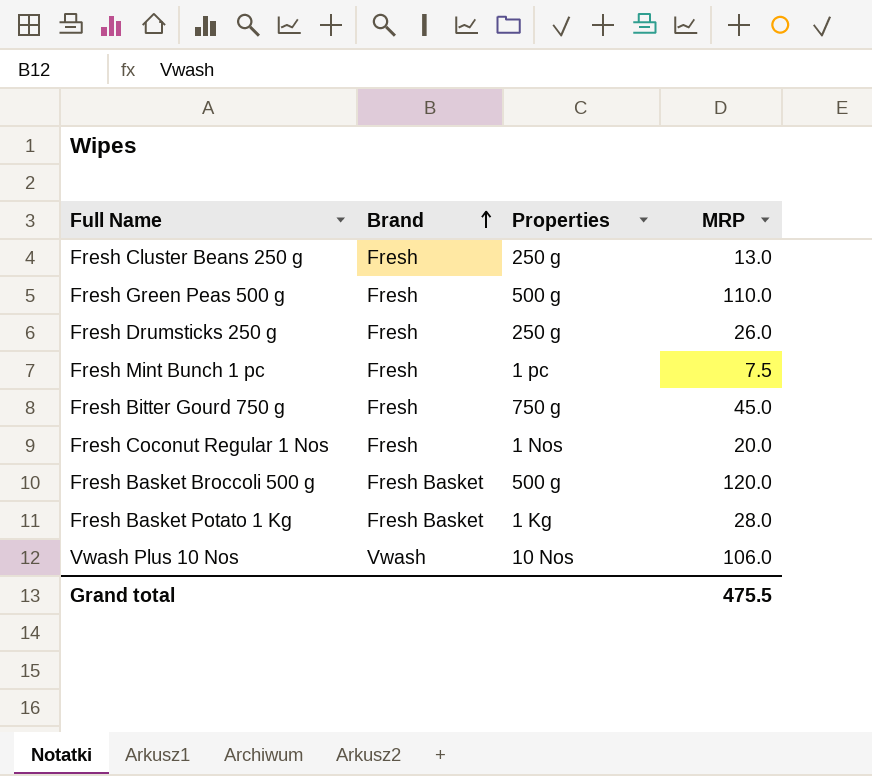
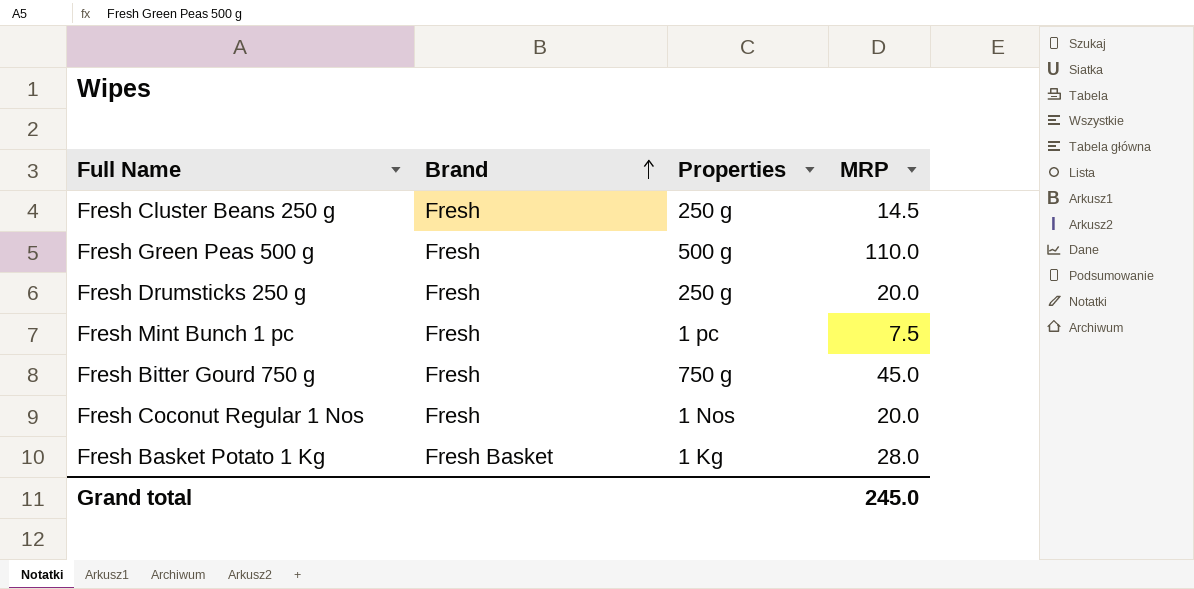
row Fresh Basket Broccoli 500 g: Fresh Basket | 500 g | 120.0 -> none
row Vwash Plus 10 Nos: Vwash | 10 Nos | 106.0 -> none
Fresh Cluster Beans 250 g | MRP: 13.0 -> 14.5
Fresh Drumsticks 250 g | MRP: 26.0 -> 20.0
Grand total | MRP: 475.5 -> 245.0

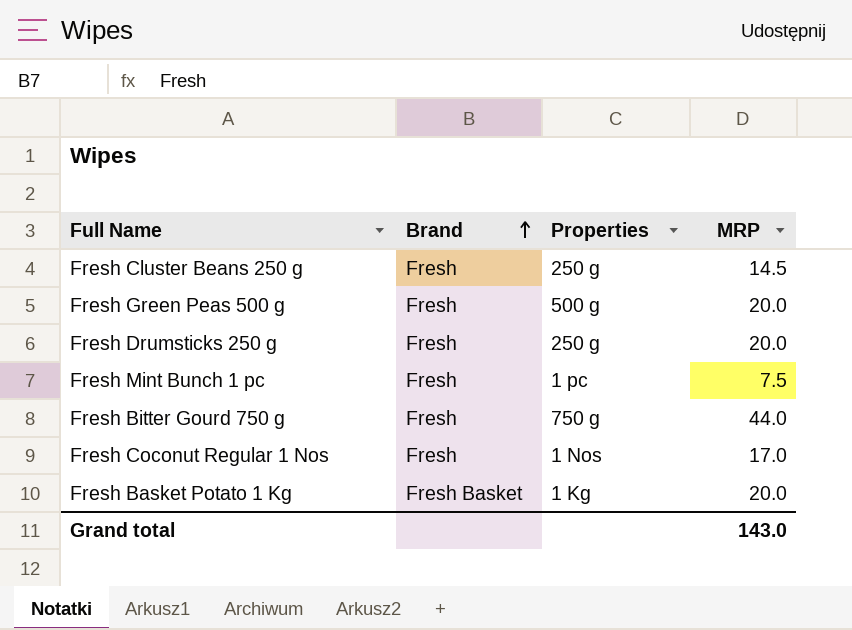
Fresh Green Peas 500 g | MRP: 110.0 -> 20.0
Fresh Bitter Gourd 750 g | MRP: 45.0 -> 44.0
Fresh Coconut Regular 1 Nos | MRP: 20.0 -> 17.0
Fresh Basket Potato 1 Kg | MRP: 28.0 -> 20.0
Grand total | MRP: 245.0 -> 143.0

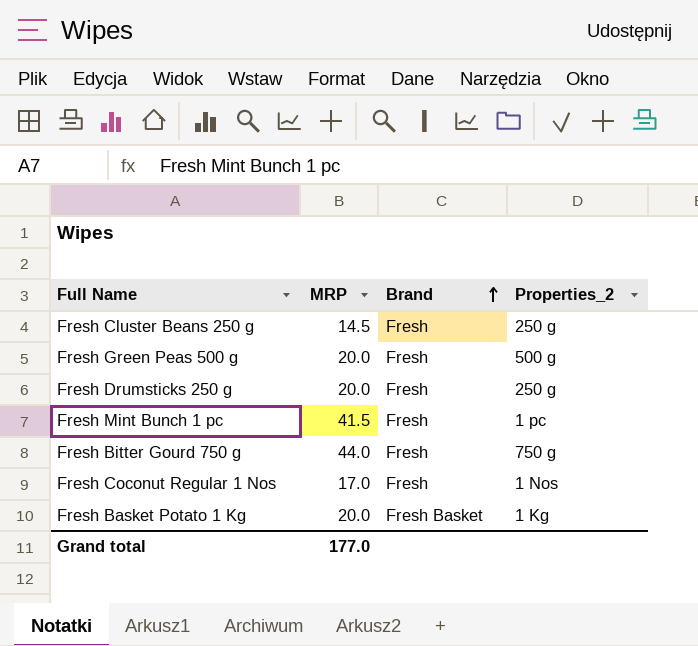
column MRP | position: 4 -> 2
column name: Properties -> Properties_2
Fresh Mint Bunch 1 pc | MRP: 7.5 -> 41.5
Grand total | MRP: 143.0 -> 177.0

